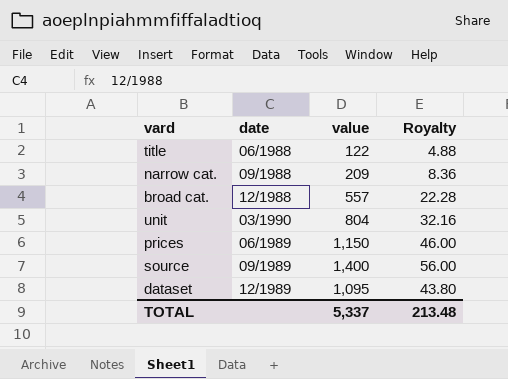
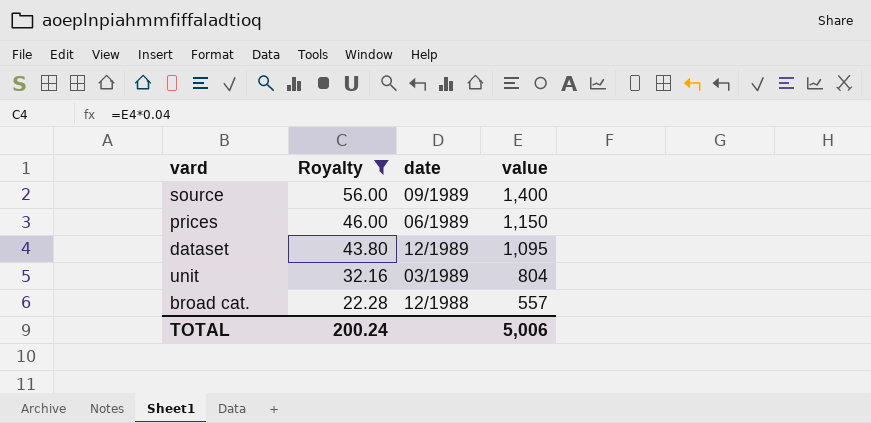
filter: none -> Royalty >= 22.28
row order: none -> Royalty descending
column Royalty | position: 4 -> 2
unit | date: 03/1990 -> 03/1989
TOTAL | Royalty: 213.48 -> 200.24
TOTAL | value: 5,337 -> 5,006

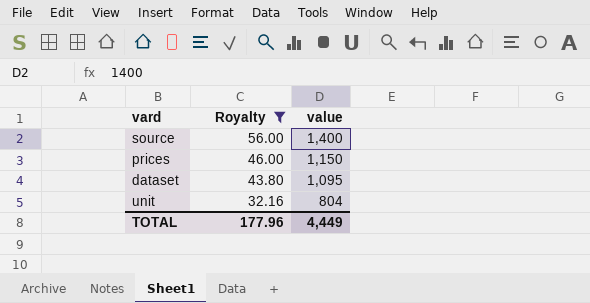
column date | position: 3 -> none
row broad cat.: 22.28 | 12/1988 | 557 -> none
TOTAL | Royalty: 200.24 -> 177.96
TOTAL | value: 5,006 -> 4,449

